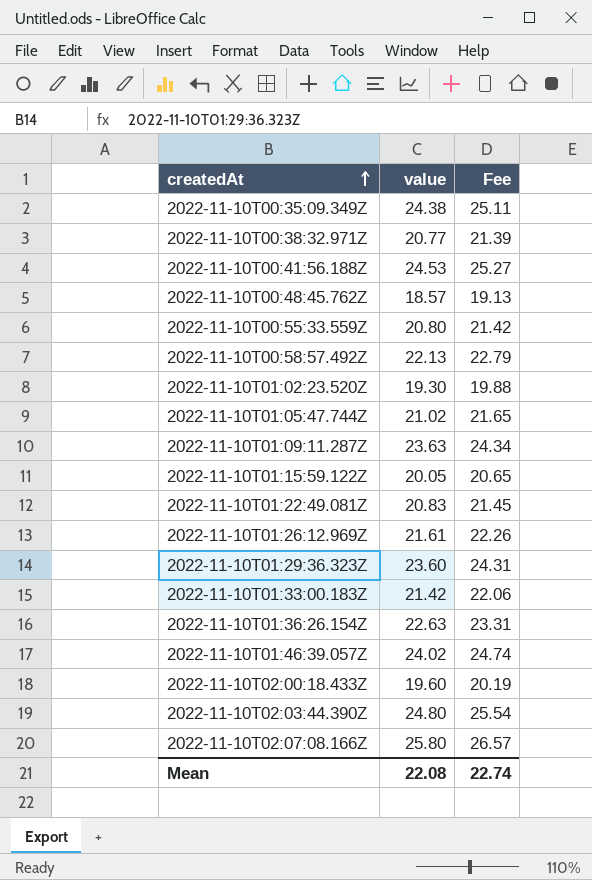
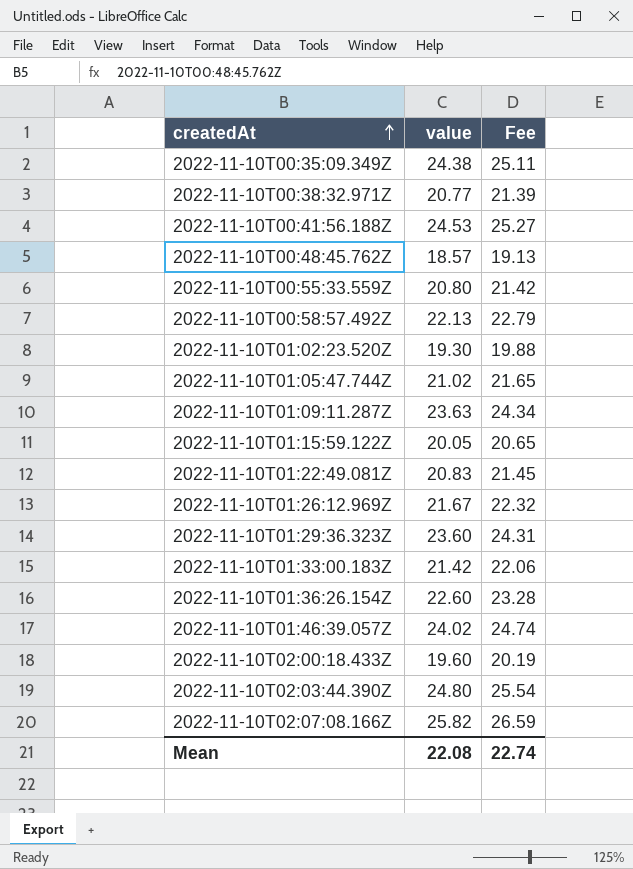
2022-11-10T01:26:12.969Z | value: 21.61 -> 21.67
2022-11-10T01:26:12.969Z | Fee: 22.26 -> 22.32
2022-11-10T01:36:26.154Z | value: 22.63 -> 22.60
2022-11-10T01:36:26.154Z | Fee: 23.31 -> 23.28
2022-11-10T02:07:08.166Z | value: 25.80 -> 25.82
2022-11-10T02:07:08.166Z | Fee: 26.57 -> 26.59

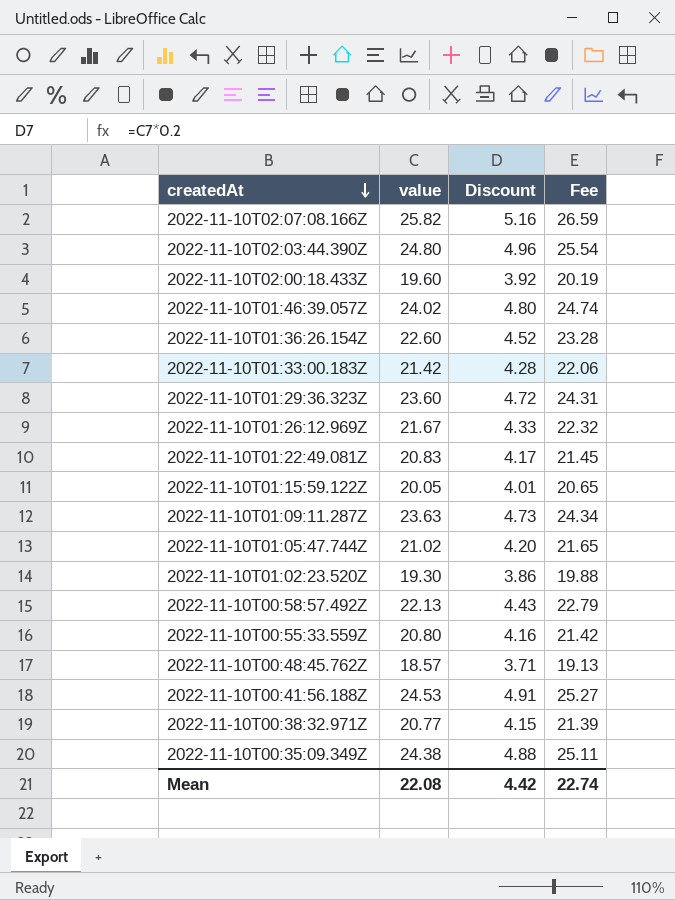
row order: createdAt ascending -> createdAt descending
column Discount | formula: none -> [value] * 0.2

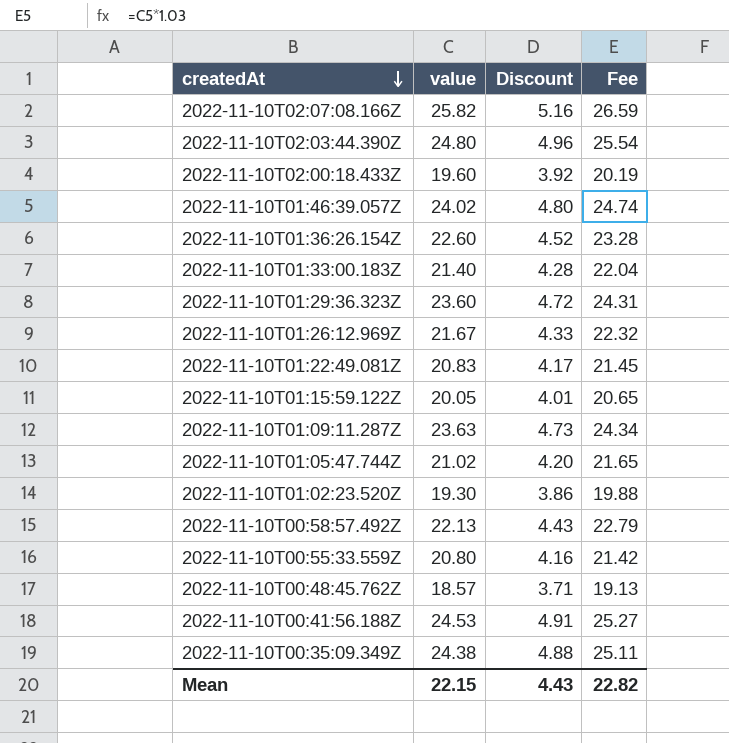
row 2022-11-10T00:38:32.971Z: 20.77 | 4.15 | 21.39 -> none
2022-11-10T01:33:00.183Z | value: 21.42 -> 21.40
2022-11-10T01:33:00.183Z | Fee: 22.06 -> 22.04
Mean | value: 22.08 -> 22.15
Mean | Discount: 4.42 -> 4.43
Mean | Fee: 22.74 -> 22.82

